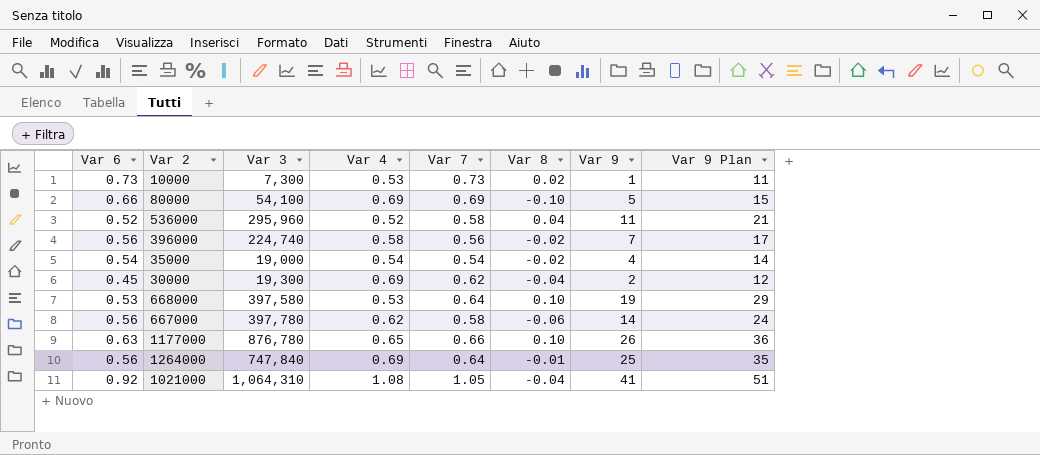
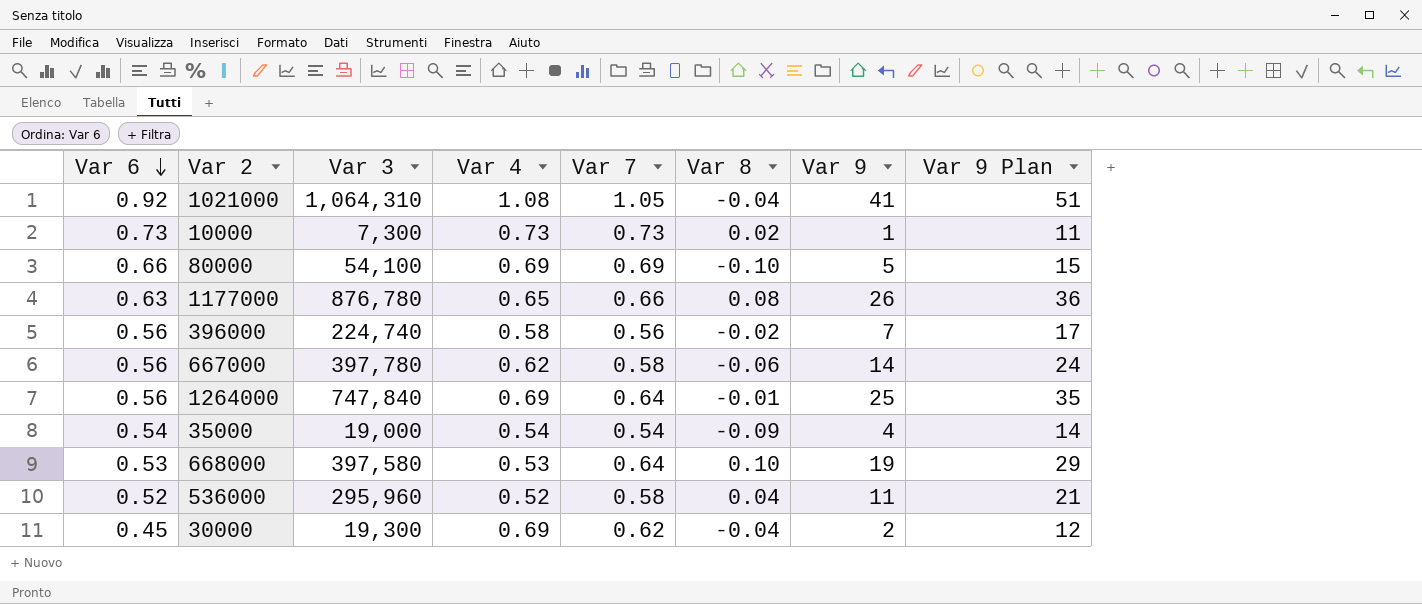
row order: none -> Var 6 descending
10000 | Var 4: 0.53 -> 0.73
1177000 | Var 8: 0.10 -> 0.08
35000 | Var 8: -0.02 -> -0.09

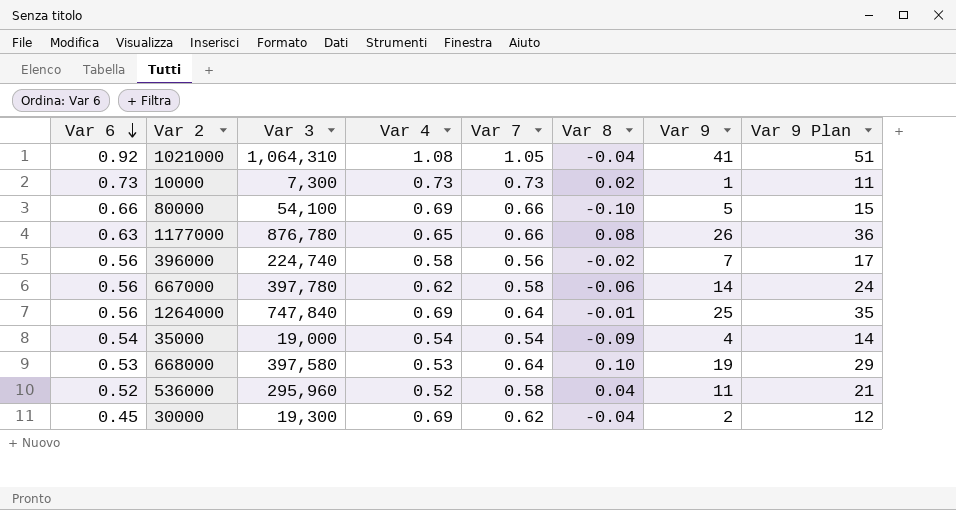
80000 | Var 7: 0.69 -> 0.66

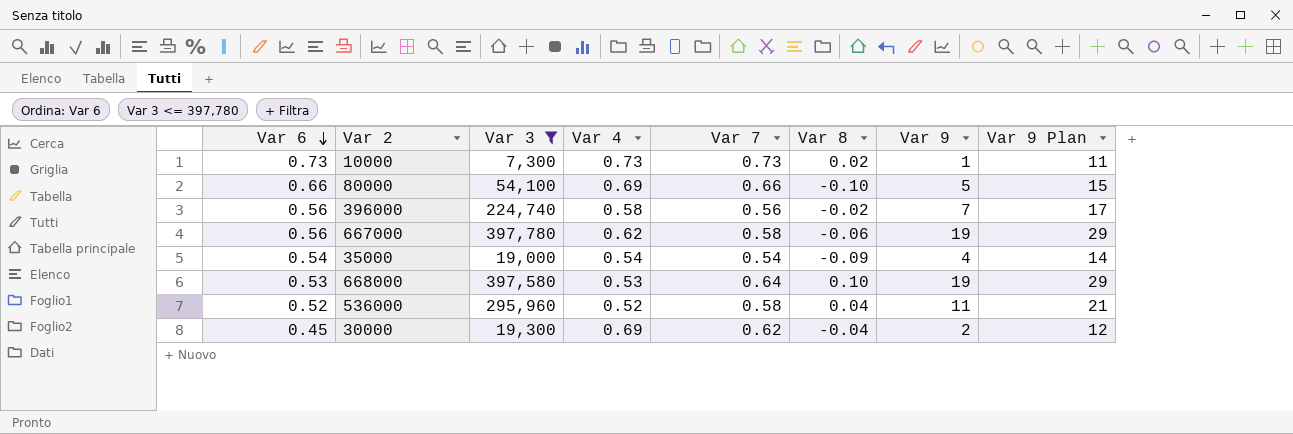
filter: none -> Var 3 <= 397,780
667000 | Var 9: 14 -> 19
667000 | Var 9 Plan: 24 -> 29

